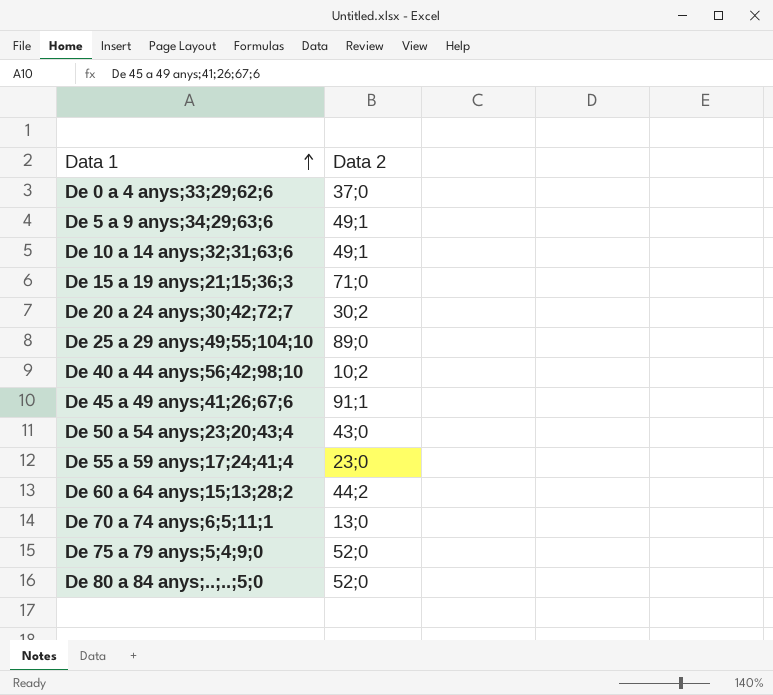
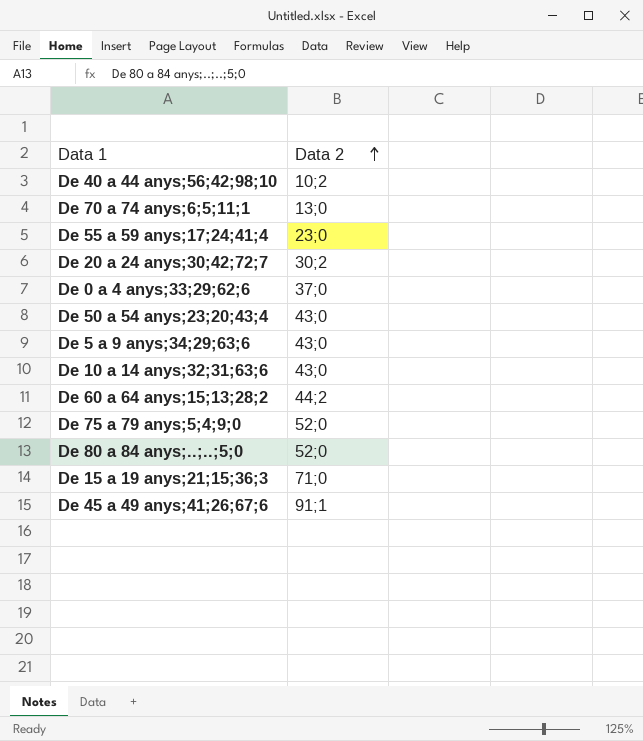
row order: Data 1 ascending -> Data 2 ascending
row De 25 a 29 anys;49;55;104;10: 89;0 -> none
De 5 a 9 anys;34;29;63;6 | Data 2: 49;1 -> 43;0
De 10 a 14 anys;32;31;63;6 | Data 2: 49;1 -> 43;0

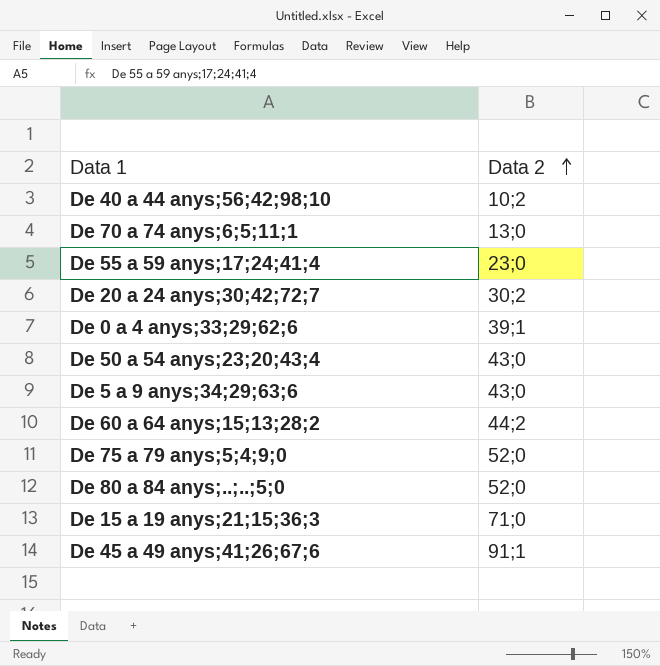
row De 10 a 14 anys;32;31;63;6: 43;0 -> none
De 0 a 4 anys;33;29;62;6 | Data 2: 37;0 -> 39;1

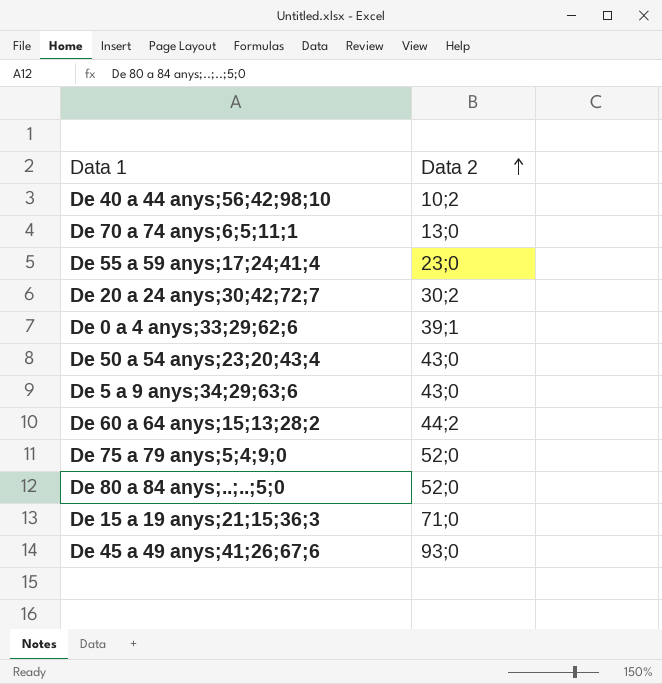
De 45 a 49 anys;41;26;67;6 | Data 2: 91;1 -> 93;0

